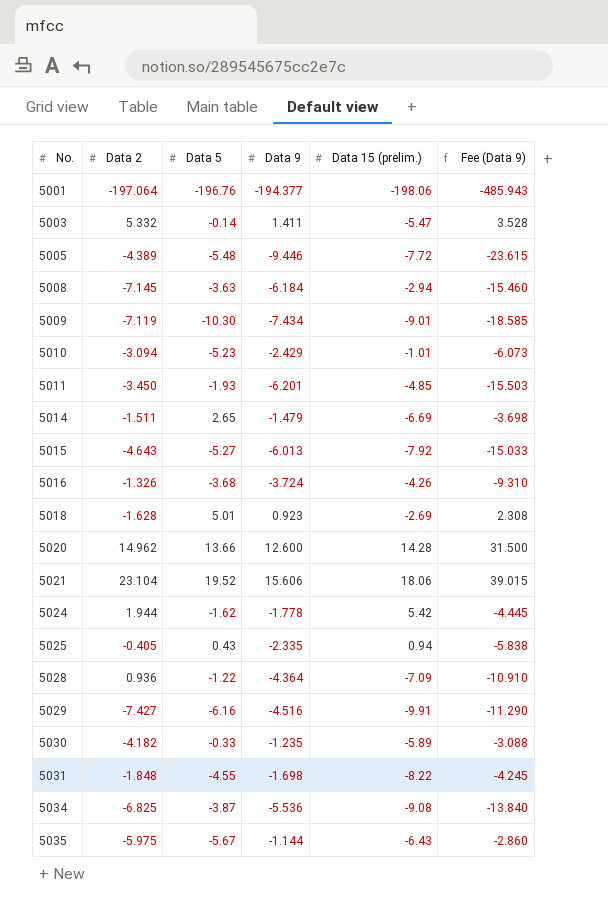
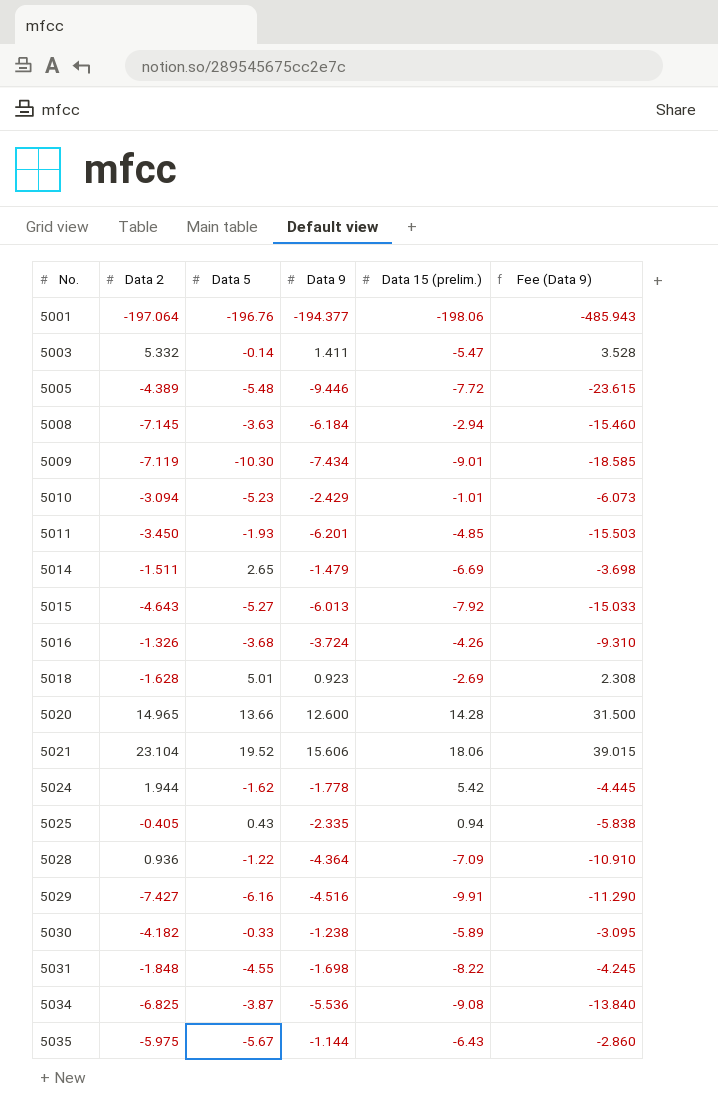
5020 | Data 2: 14.962 -> 14.965
5030 | Data 9: -1.235 -> -1.238
5030 | Fee (Data 9): -3.088 -> -3.095

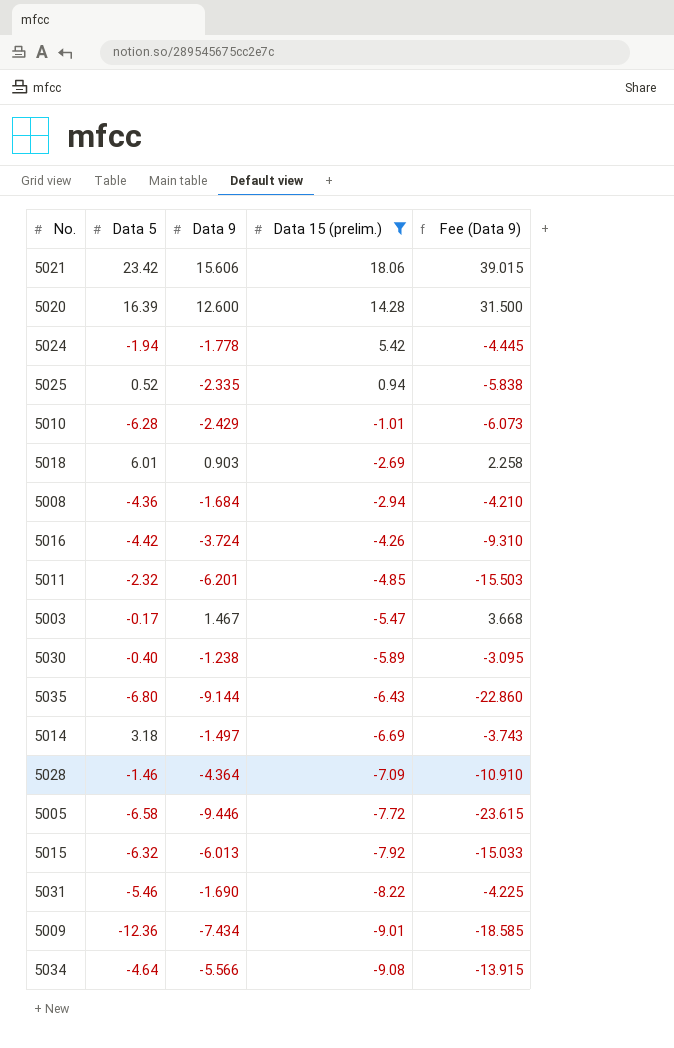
filter: none -> Data 15 (prelim.) >= -9.08
row order: No. ascending -> Data 15 (prelim.) descending
column Data 2 | position: 2 -> none
5021 | Data 5: 19.52 -> 23.42
5020 | Data 5: 13.66 -> 16.39
5024 | Data 5: -1.62 -> -1.94
5025 | Data 5: 0.43 -> 0.52
5010 | Data 5: -5.23 -> -6.28
5018 | Data 5: 5.01 -> 6.01
5018 | Data 9: 0.923 -> 0.903
5018 | Fee (Data 9): 2.308 -> 2.258
5008 | Data 5: -3.63 -> -4.36
5008 | Data 9: -6.184 -> -1.684
5008 | Fee (Data 9): -15.460 -> -4.210
5016 | Data 5: -3.68 -> -4.42
5011 | Data 5: -1.93 -> -2.32
5003 | Data 5: -0.14 -> -0.17
5003 | Data 9: 1.411 -> 1.467
5003 | Fee (Data 9): 3.528 -> 3.668
5030 | Data 5: -0.33 -> -0.40
5035 | Data 5: -5.67 -> -6.80
5035 | Data 9: -1.144 -> -9.144
5035 | Fee (Data 9): -2.860 -> -22.860
5014 | Data 5: 2.65 -> 3.18
5014 | Data 9: -1.479 -> -1.497
5014 | Fee (Data 9): -3.698 -> -3.743
5028 | Data 5: -1.22 -> -1.46
5005 | Data 5: -5.48 -> -6.58
5015 | Data 5: -5.27 -> -6.32
5031 | Data 5: -4.55 -> -5.46
5031 | Data 9: -1.698 -> -1.690
5031 | Fee (Data 9): -4.245 -> -4.225
5009 | Data 5: -10.30 -> -12.36
5034 | Data 5: -3.87 -> -4.64
5034 | Data 9: -5.536 -> -5.566
5034 | Fee (Data 9): -13.840 -> -13.915

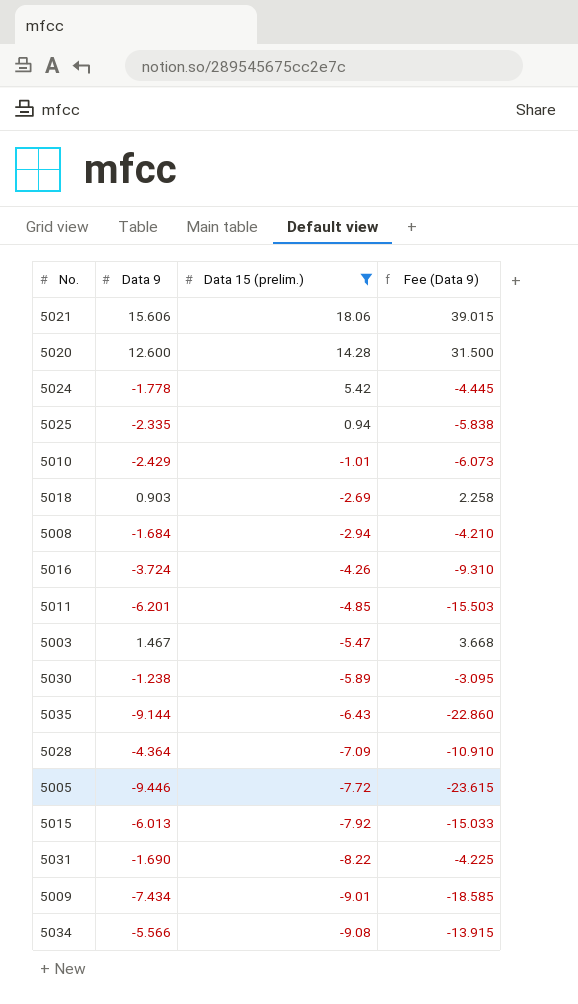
column Data 5 | position: 2 -> none
row 5014: 3.18 | -1.497 | -6.69 | -3.743 -> none

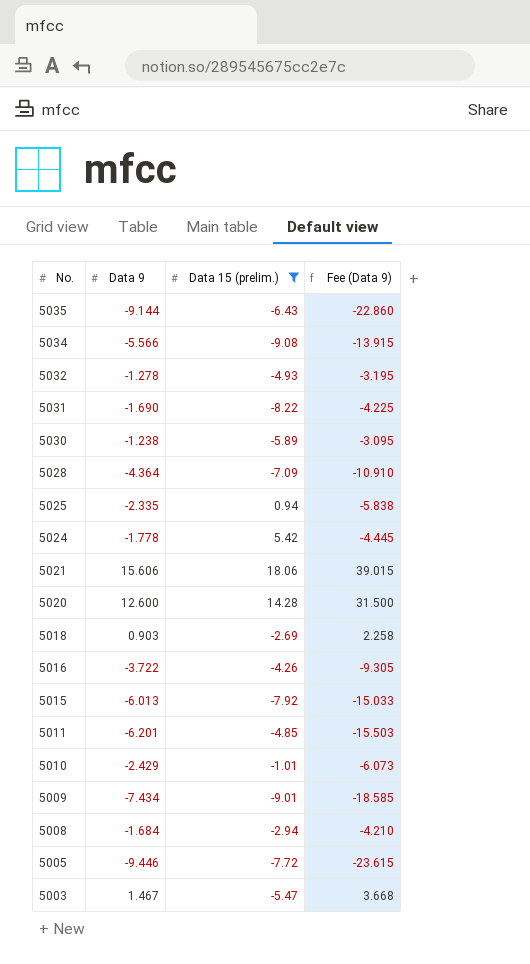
row order: Data 15 (prelim.) descending -> No. descending
row 5032: none -> -1.278 | -4.93 | -3.195
5016 | Data 9: -3.724 -> -3.722
5016 | Fee (Data 9): -9.310 -> -9.305

